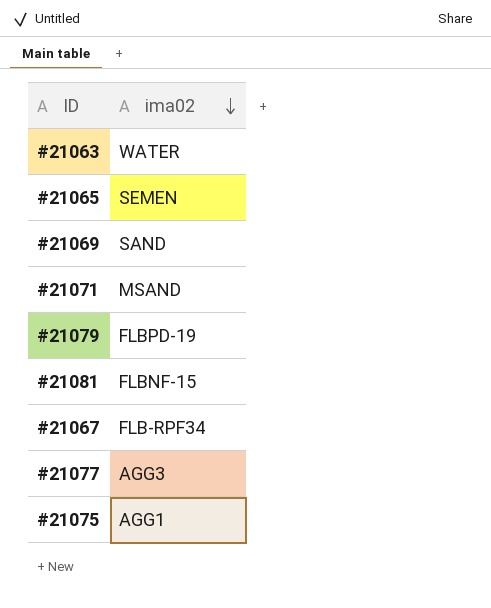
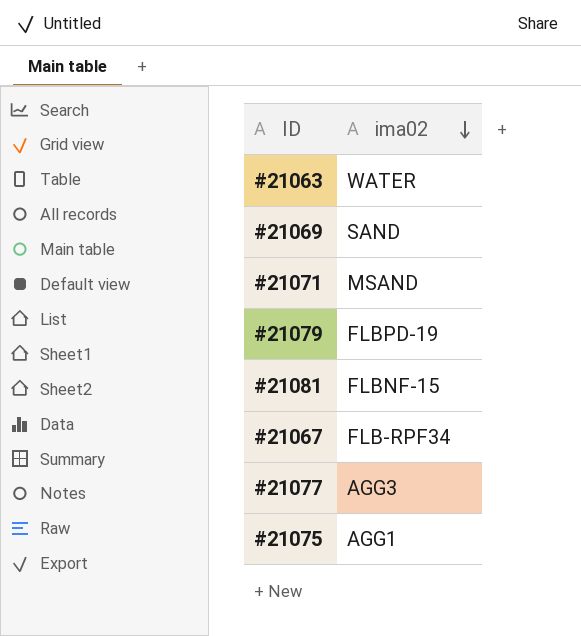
row #21065: SEMEN -> none

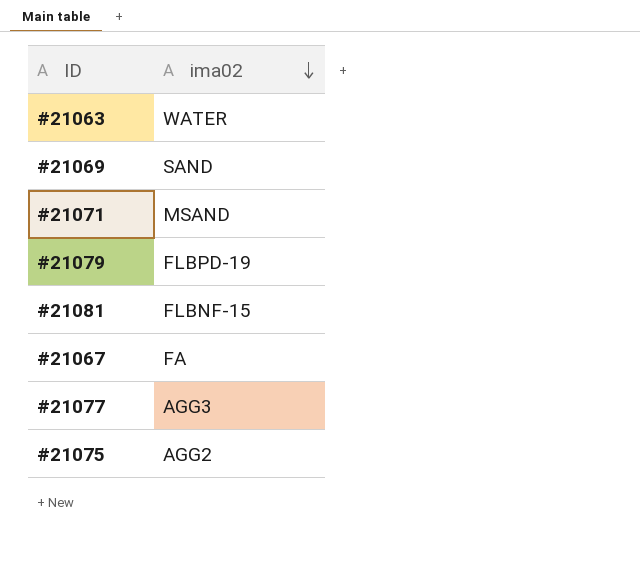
#21067 | ima02: FLB-RPF34 -> FA
#21075 | ima02: AGG1 -> AGG2

